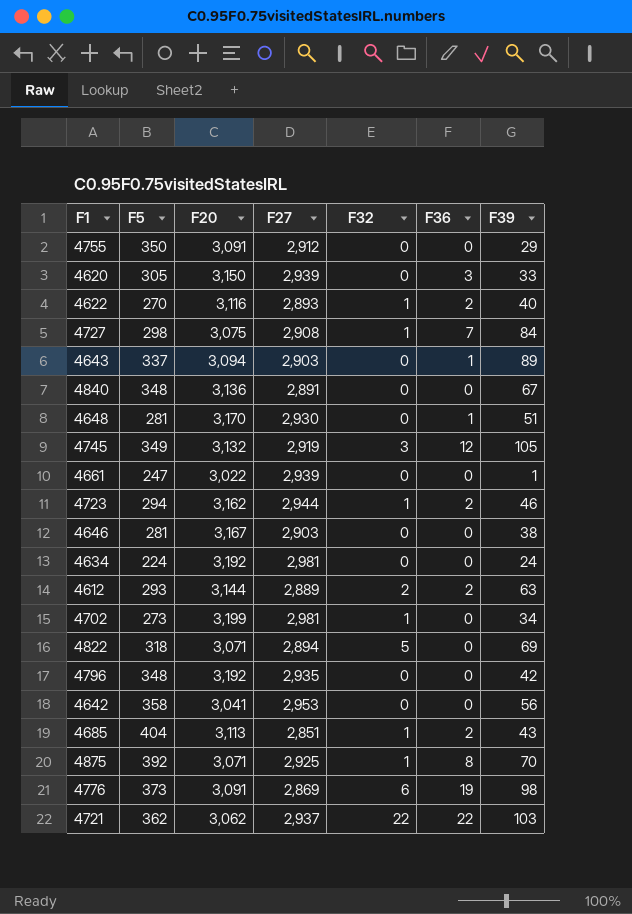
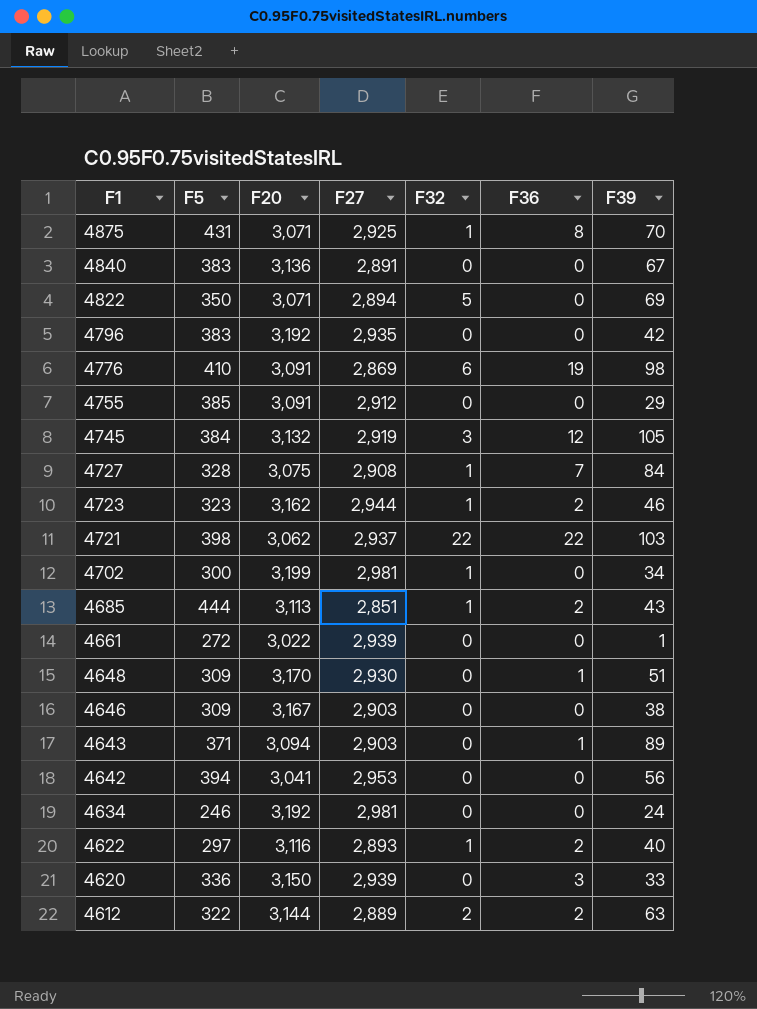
row order: none -> F1 descending
4875 | F5: 392 -> 431
4840 | F5: 348 -> 383
4822 | F5: 318 -> 350
4796 | F5: 348 -> 383
4776 | F5: 373 -> 410
4755 | F5: 350 -> 385
4745 | F5: 349 -> 384
4727 | F5: 298 -> 328
4723 | F5: 294 -> 323
4721 | F5: 362 -> 398
4702 | F5: 273 -> 300
4685 | F5: 404 -> 444
4661 | F5: 247 -> 272
4648 | F5: 281 -> 309
4646 | F5: 281 -> 309
4643 | F5: 337 -> 371
4642 | F5: 358 -> 394
4634 | F5: 224 -> 246
4622 | F5: 270 -> 297
4620 | F5: 305 -> 336
4612 | F5: 293 -> 322

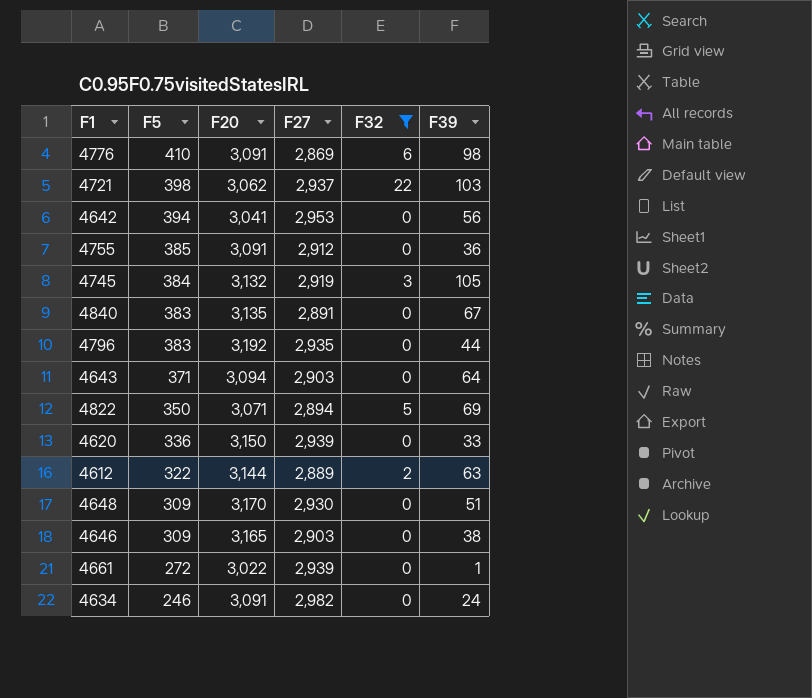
filter: none -> F32 != 1
row order: F1 descending -> F5 descending
column F36 | position: 6 -> none
4755 | F39: 29 -> 36
4840 | F20: 3,136 -> 3,135
4796 | F39: 42 -> 44
4643 | F39: 89 -> 64
4646 | F20: 3,167 -> 3,165
4634 | F20: 3,192 -> 3,091
4634 | F27: 2,981 -> 2,982

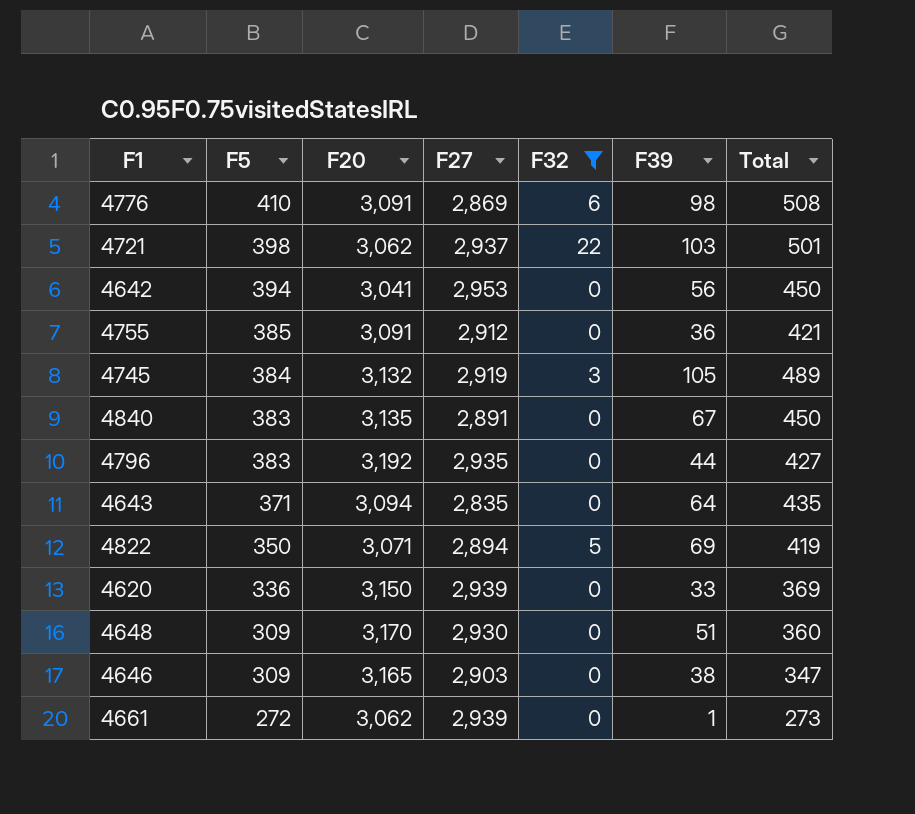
column Total | formula: none -> [F5] + [F39]
row 4612: 322 | 3,144 | 2,889 | 2 | 63 -> none
row 4634: 246 | 3,091 | 2,982 | 0 | 24 -> none
4643 | F27: 2,903 -> 2,835
4661 | F20: 3,022 -> 3,062

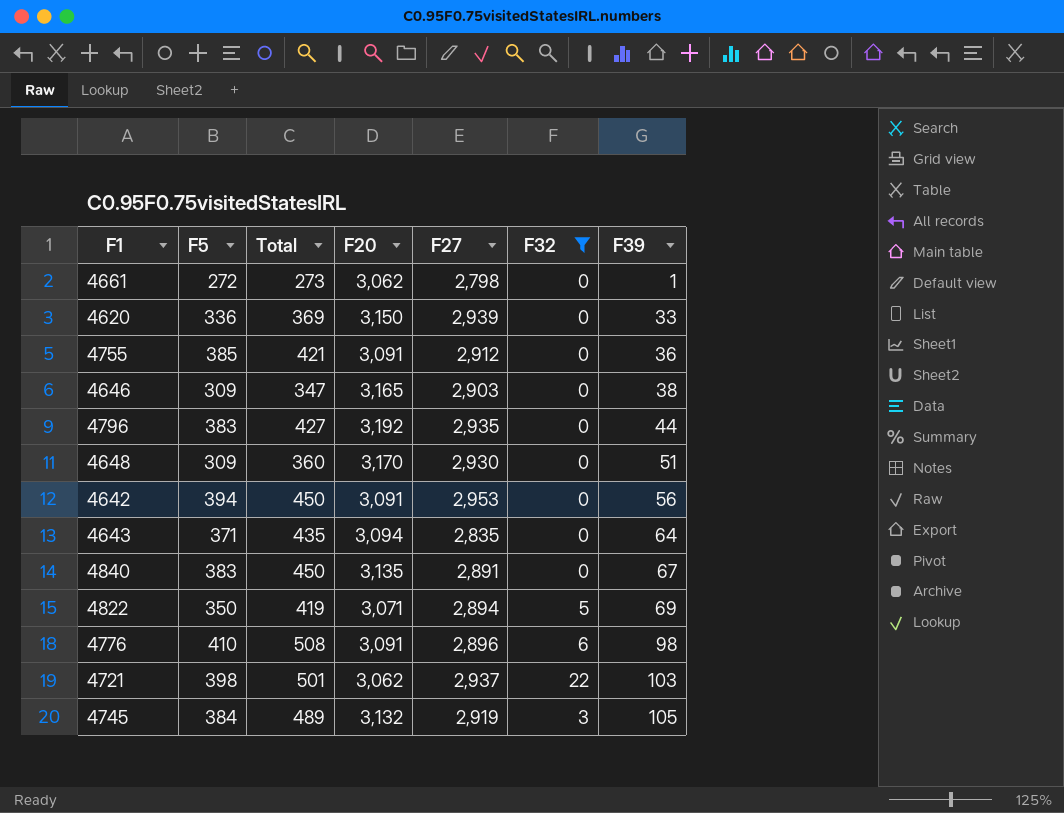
row order: F5 descending -> F39 ascending
column Total | position: 7 -> 3
4661 | F27: 2,939 -> 2,798
4642 | F20: 3,041 -> 3,091
4776 | F27: 2,869 -> 2,896

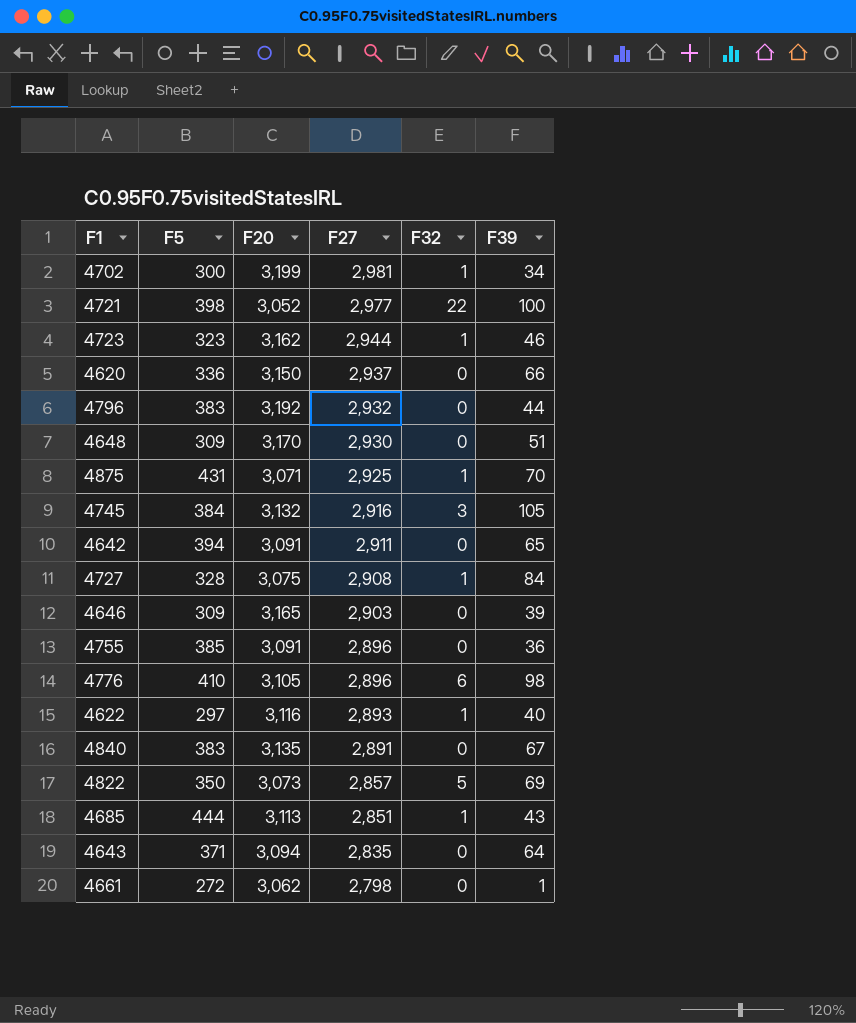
filter: F32 != 1 -> none
row order: F39 ascending -> F27 descending
column Total | formula: [F5] + [F39] -> none
4721 | F20: 3,062 -> 3,052
4721 | F27: 2,937 -> 2,977
4721 | F39: 103 -> 100
4620 | F27: 2,939 -> 2,937
4620 | F39: 33 -> 66
4796 | F27: 2,935 -> 2,932
4745 | F27: 2,919 -> 2,916
4642 | F27: 2,953 -> 2,911
4642 | F39: 56 -> 65
4646 | F39: 38 -> 39
4755 | F27: 2,912 -> 2,896
4776 | F20: 3,091 -> 3,105
4822 | F20: 3,071 -> 3,073
4822 | F27: 2,894 -> 2,857

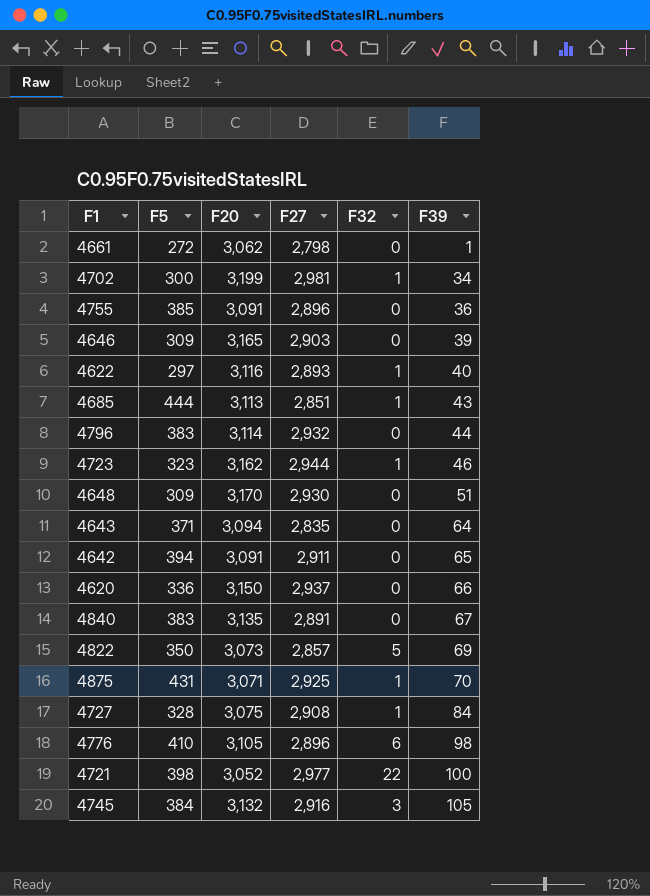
row order: F27 descending -> F39 ascending
4796 | F20: 3,192 -> 3,114

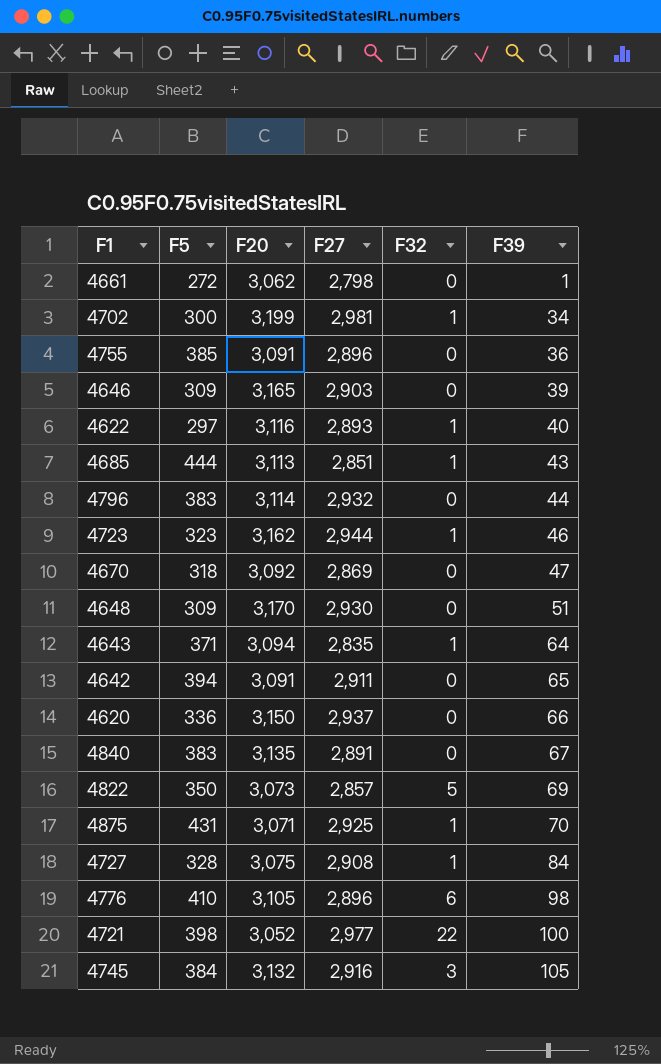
row 4670: none -> 318 | 3,092 | 2,869 | 0 | 47
4643 | F32: 0 -> 1

